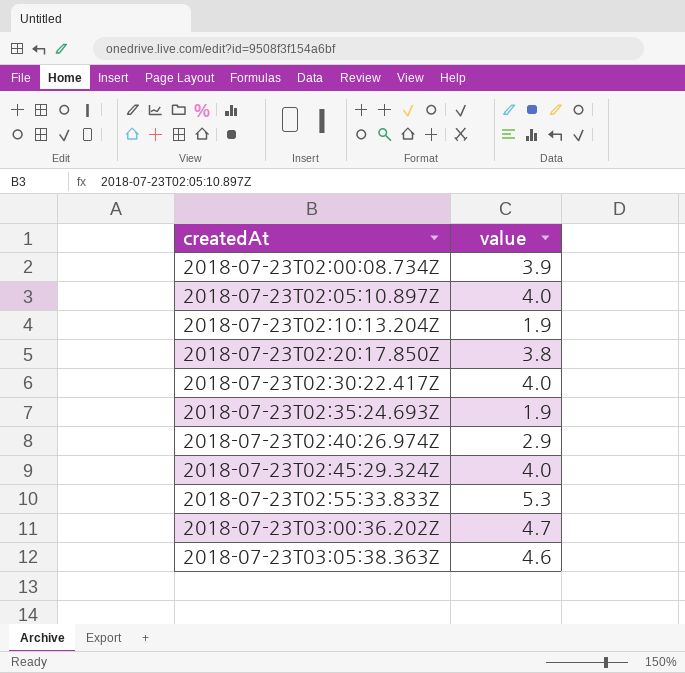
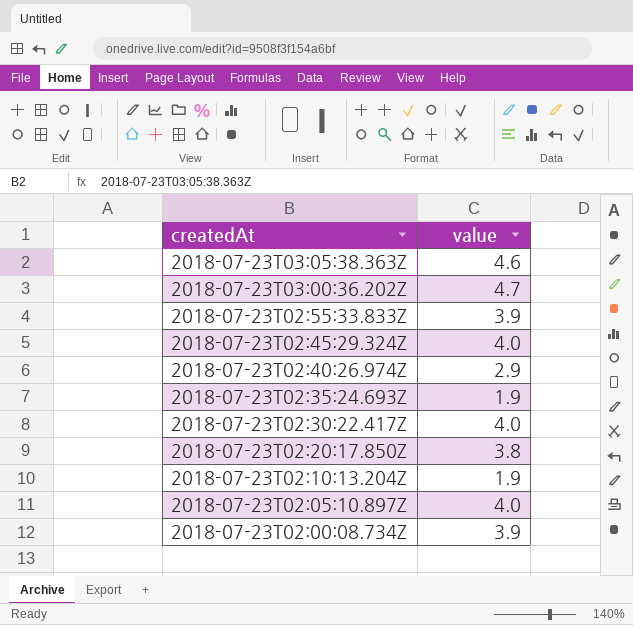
row order: createdAt ascending -> createdAt descending
2018-07-23T02:55:33.833Z | value: 5.3 -> 3.9

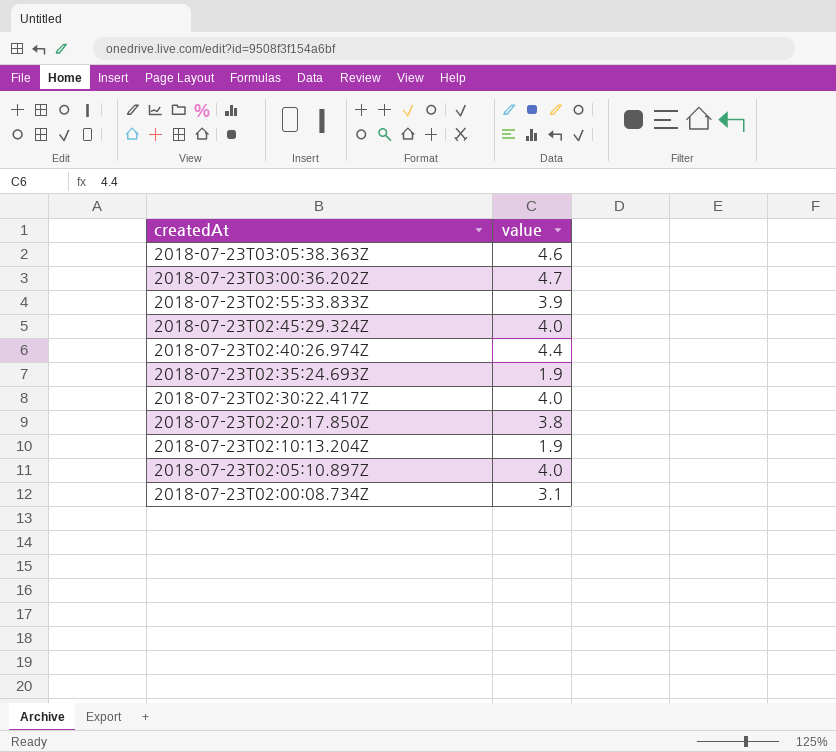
2018-07-23T02:40:26.974Z | value: 2.9 -> 4.4
2018-07-23T02:00:08.734Z | value: 3.9 -> 3.1

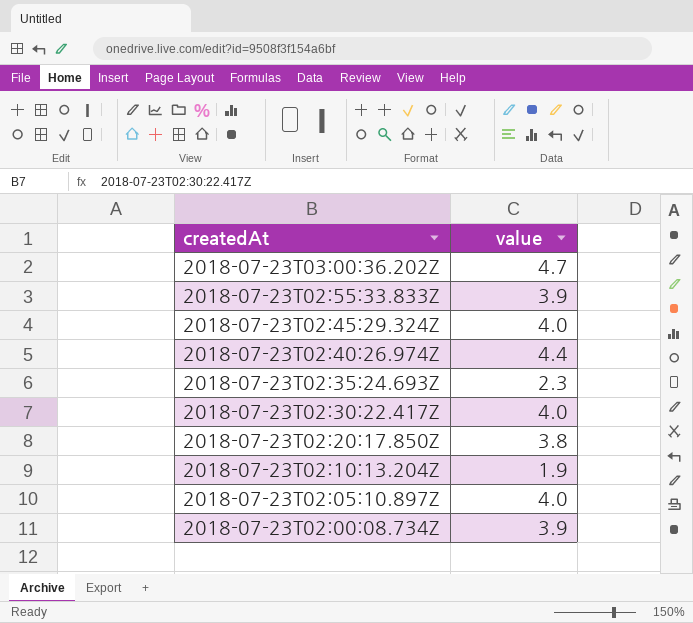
row 2018-07-23T03:05:38.363Z: 4.6 -> none
2018-07-23T02:35:24.693Z | value: 1.9 -> 2.3
2018-07-23T02:00:08.734Z | value: 3.1 -> 3.9

